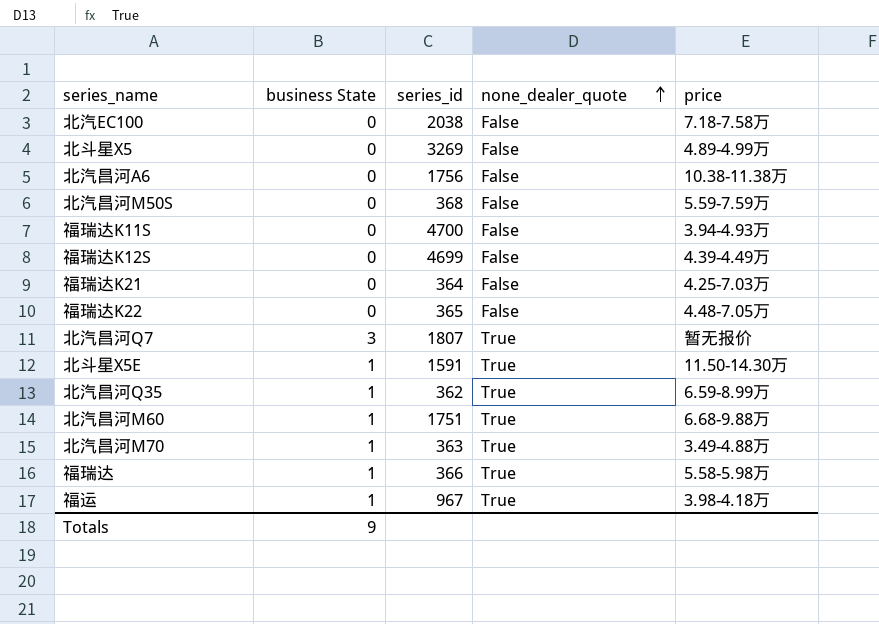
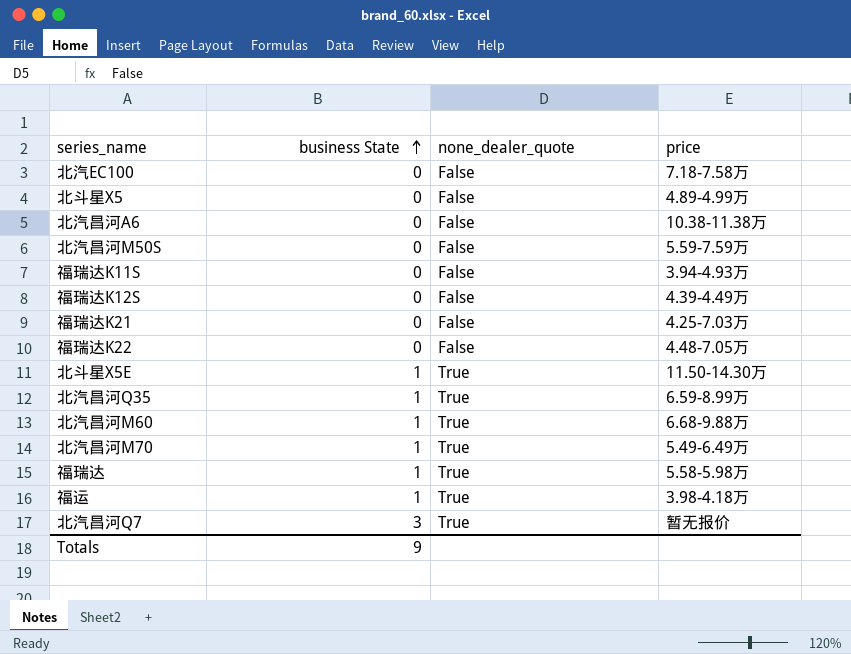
row order: none_dealer_quote ascending -> business State ascending
column series_id | position: 3 -> none
北汽昌河M70 | price: 3.49-4.88万 -> 5.49-6.49万

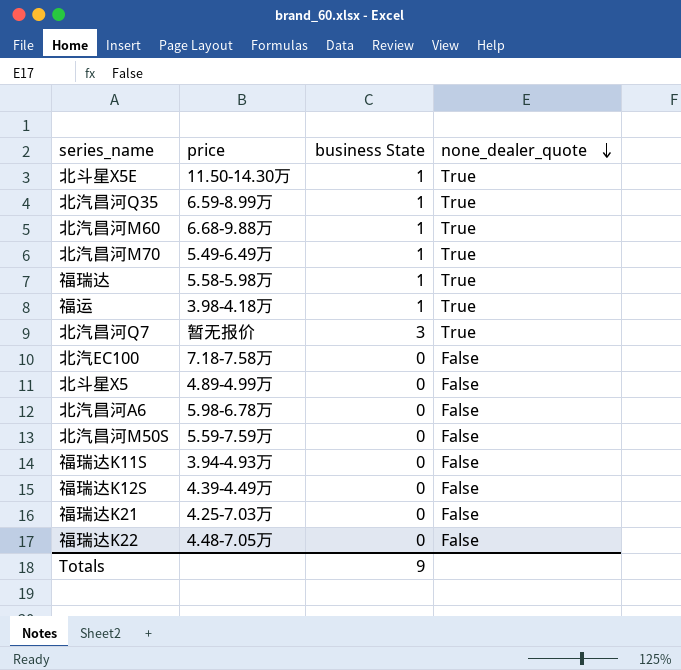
row order: business State ascending -> none_dealer_quote descending
column price | position: 4 -> 2
北汽昌河A6 | price: 10.38-11.38万 -> 5.98-6.78万

